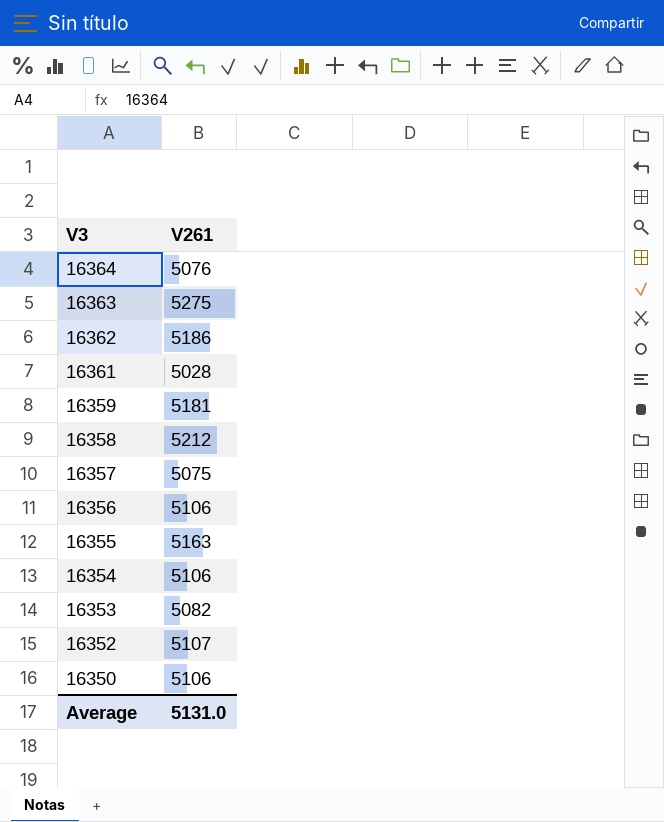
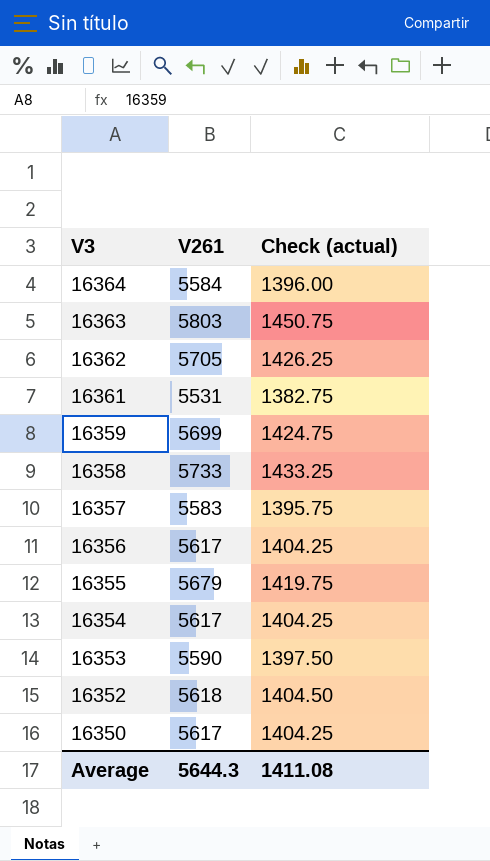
column Check (actual) | formula: none -> [V261] * 0.25
16364 | V261: 5076 -> 5584
16363 | V261: 5275 -> 5803
16362 | V261: 5186 -> 5705
16361 | V261: 5028 -> 5531
16359 | V261: 5181 -> 5699
16358 | V261: 5212 -> 5733
16357 | V261: 5075 -> 5583
16356 | V261: 5106 -> 5617
16355 | V261: 5163 -> 5679
16354 | V261: 5106 -> 5617
16353 | V261: 5082 -> 5590
16352 | V261: 5107 -> 5618
16350 | V261: 5106 -> 5617
Average | V261: 5131.0 -> 5644.3

